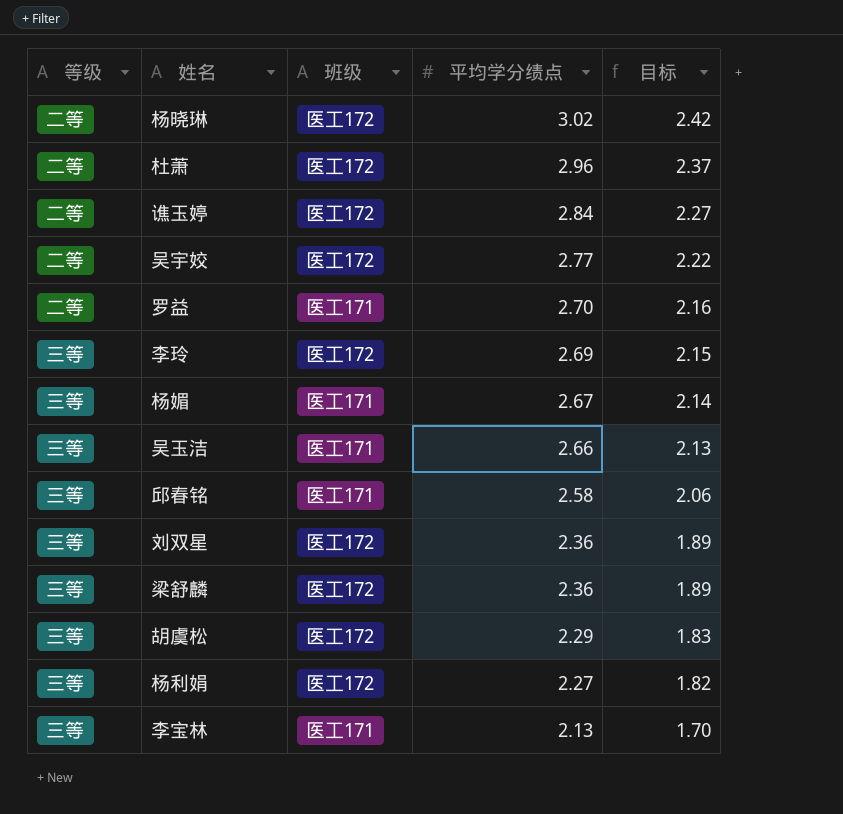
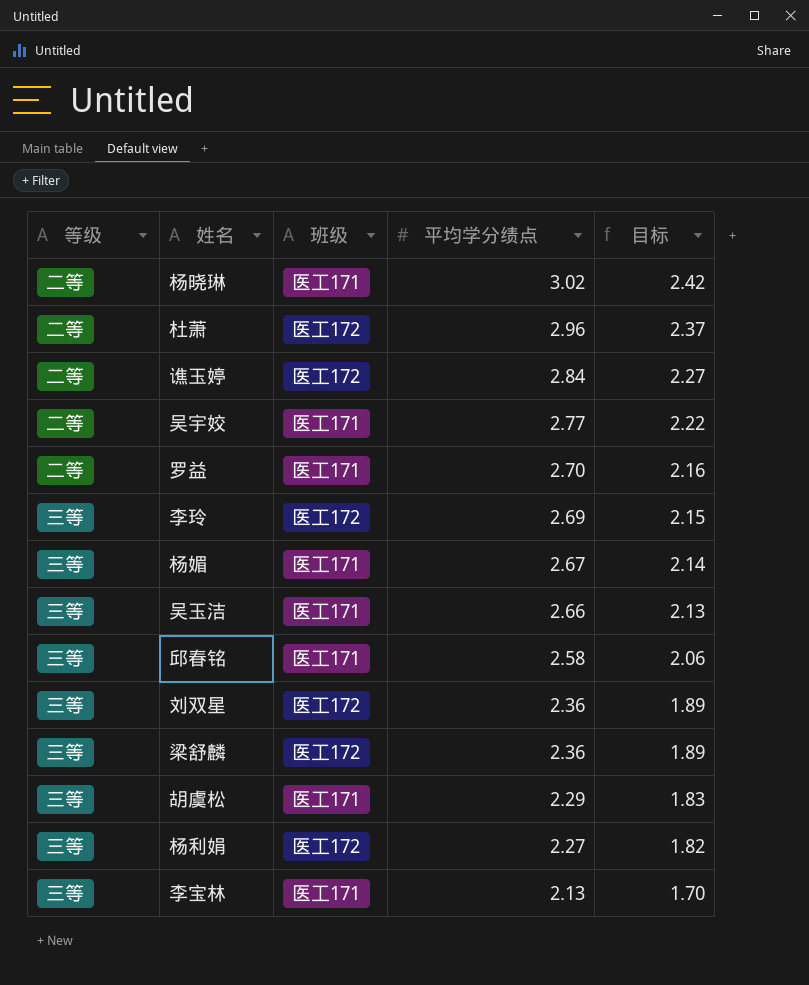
杨晓琳 | 班级: 医工172 -> 医工171
吴宇姣 | 班级: 医工172 -> 医工171
胡虞松 | 班级: 医工172 -> 医工171

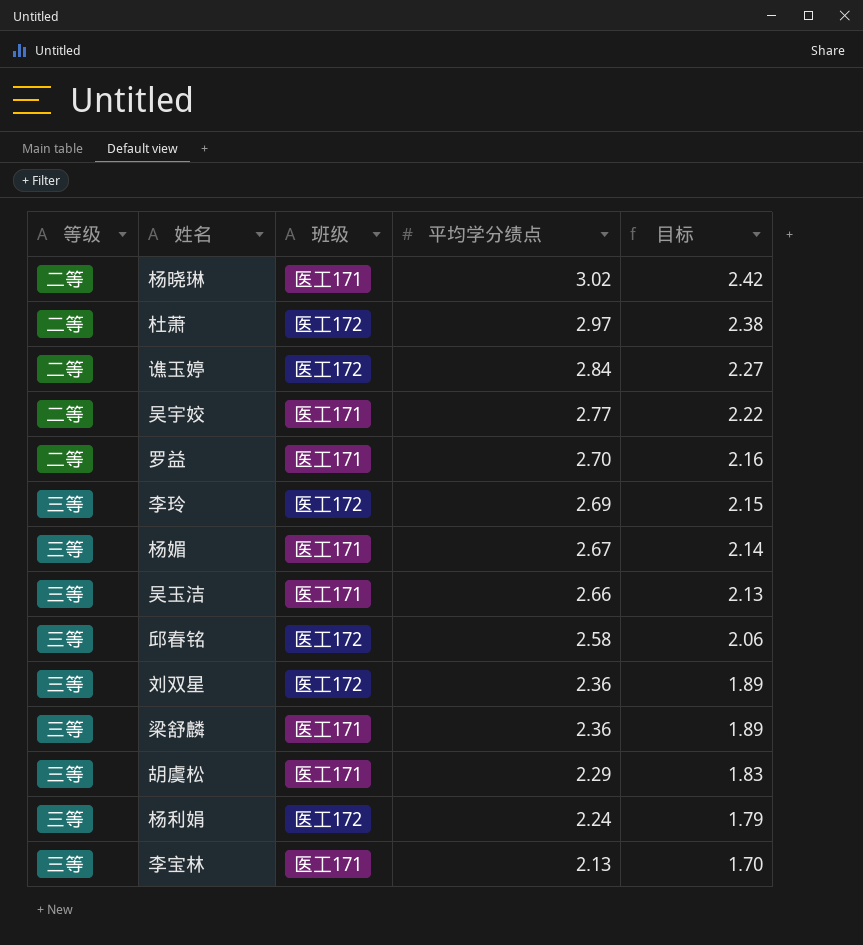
杜萧 | 平均学分绩点: 2.96 -> 2.97
杜萧 | 目标: 2.37 -> 2.38
邱春铭 | 班级: 医工171 -> 医工172
梁舒麟 | 班级: 医工172 -> 医工171
杨利娟 | 平均学分绩点: 2.27 -> 2.24
杨利娟 | 目标: 1.82 -> 1.79

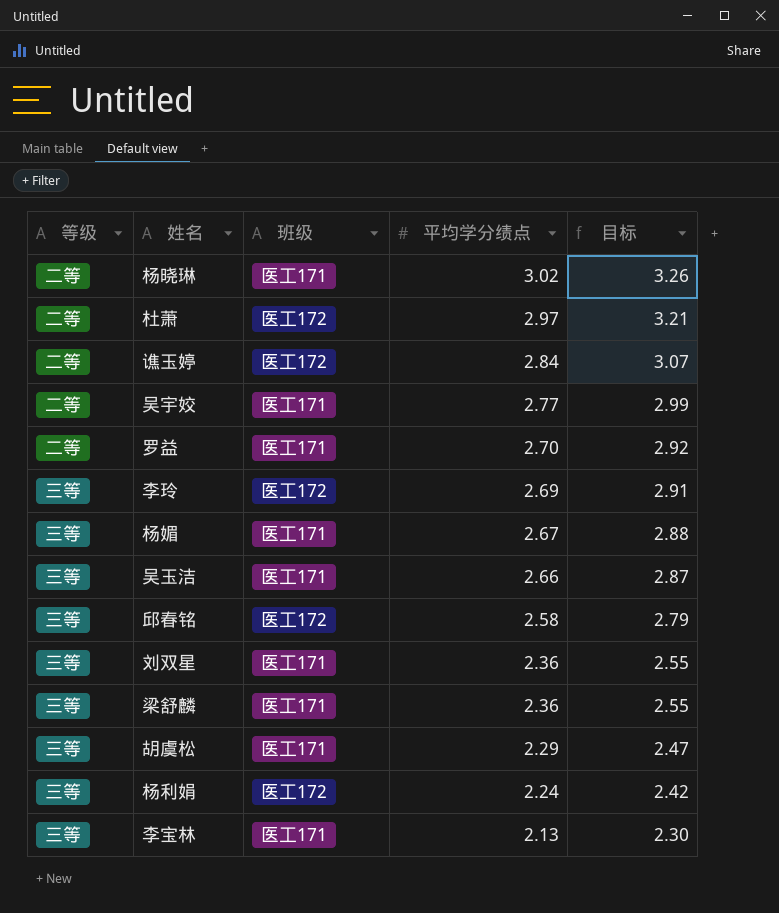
column 目标 | formula: [平均学分绩点] * 0.8 -> [平均学分绩点] * 1.08
刘双星 | 班级: 医工172 -> 医工171

